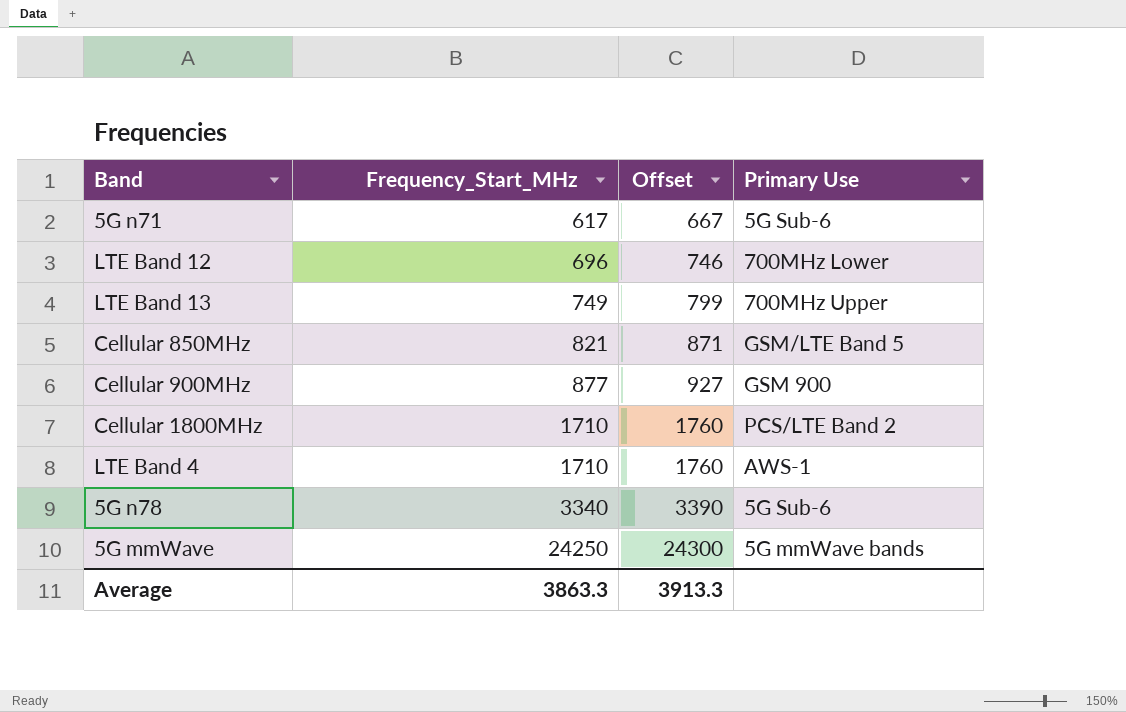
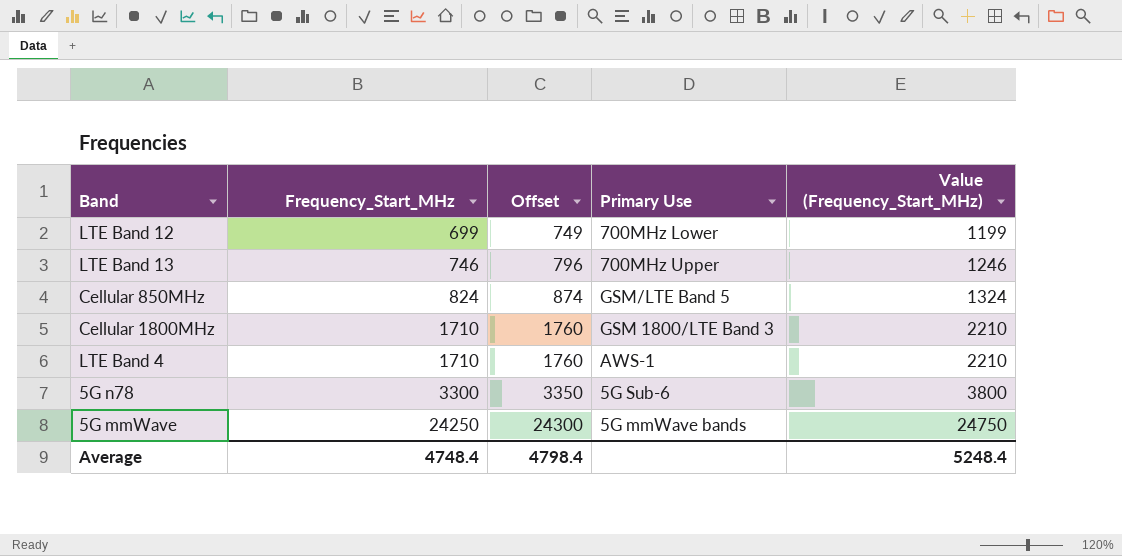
column Value (Frequency_Start_MHz) | formula: none -> [Frequency_Start_MHz] + 500
row 5G n71: 617 | 667 | 5G Sub-6 -> none
row Cellular 900MHz: 877 | 927 | GSM 900 -> none
LTE Band 12 | Frequency_Start_MHz: 696 -> 699
LTE Band 12 | Offset: 746 -> 749
LTE Band 13 | Frequency_Start_MHz: 749 -> 746
LTE Band 13 | Offset: 799 -> 796
Cellular 850MHz | Frequency_Start_MHz: 821 -> 824
Cellular 850MHz | Offset: 871 -> 874
Cellular 1800MHz | Primary Use: PCS/LTE Band 2 -> GSM 1800/LTE Band 3
5G n78 | Frequency_Start_MHz: 3340 -> 3300
5G n78 | Offset: 3390 -> 3350
Average | Frequency_Start_MHz: 3863.3 -> 4748.4
Average | Offset: 3913.3 -> 4798.4

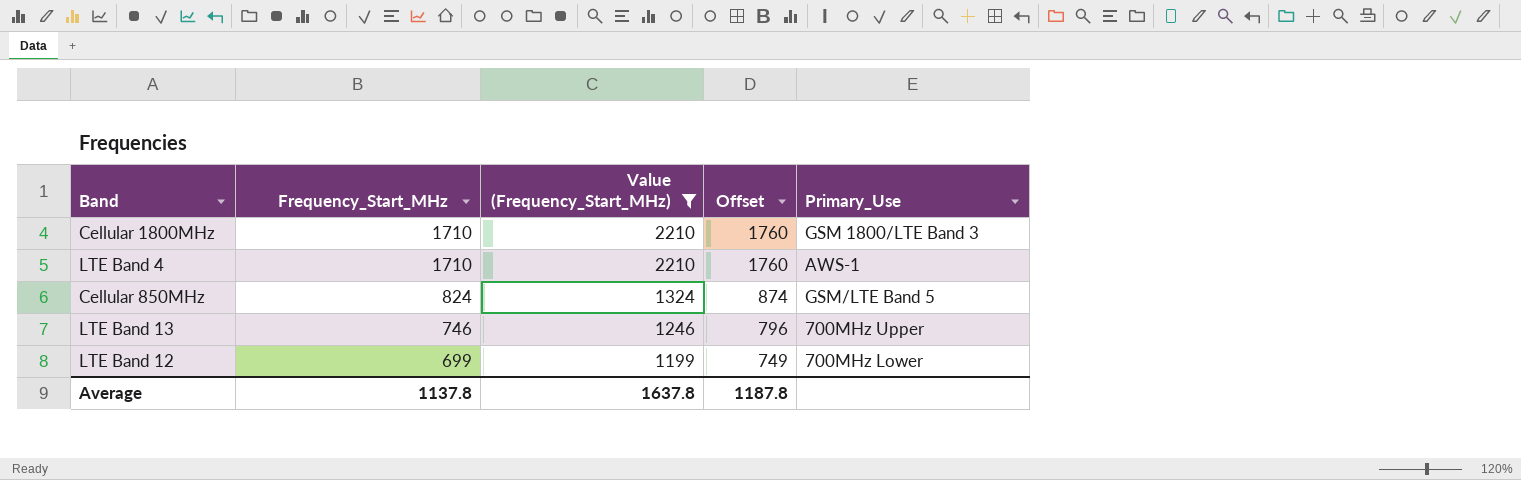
filter: none -> Value (Frequency_Start_MHz) <= 2210
row order: Frequency_Start_MHz ascending -> Frequency_Start_MHz descending
column Value (Frequency_Start_MHz) | position: 5 -> 3
column name: Primary Use -> Primary_Use
Average | Frequency_Start_MHz: 4748.4 -> 1137.8
Average | Value (Frequency_Start_MHz): 5248.4 -> 1637.8
Average | Offset: 4798.4 -> 1187.8

